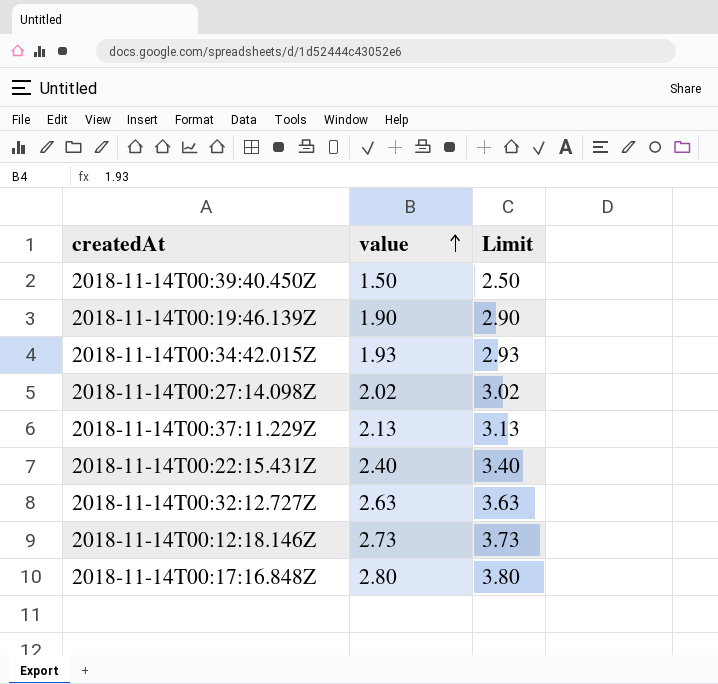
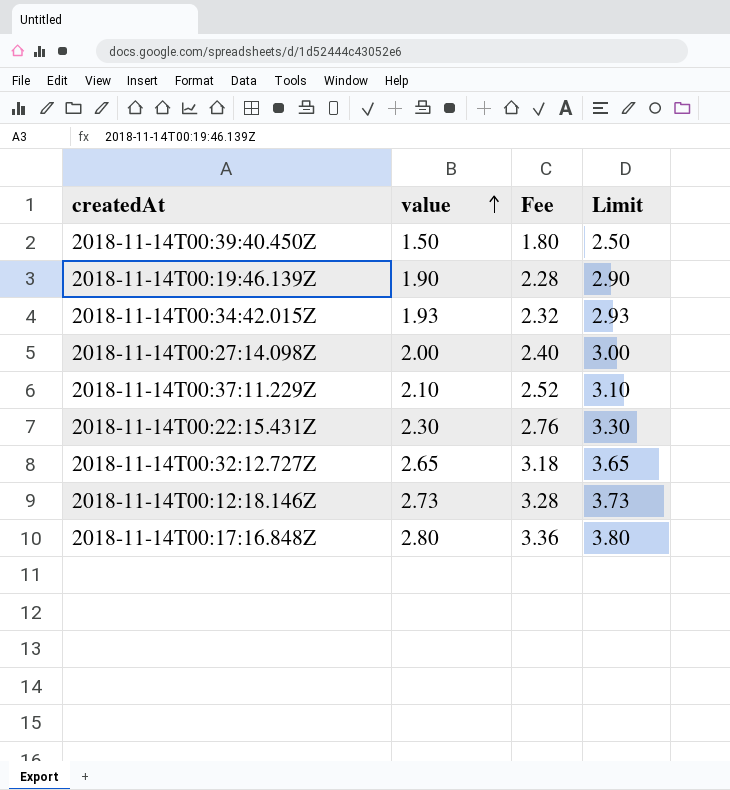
column Fee | formula: none -> [value] * 1.2
2018-11-14T00:27:14.098Z | value: 2.02 -> 2.00
2018-11-14T00:27:14.098Z | Limit: 3.02 -> 3.00
2018-11-14T00:37:11.229Z | value: 2.13 -> 2.10
2018-11-14T00:37:11.229Z | Limit: 3.13 -> 3.10
2018-11-14T00:22:15.431Z | value: 2.40 -> 2.30
2018-11-14T00:22:15.431Z | Limit: 3.40 -> 3.30
2018-11-14T00:32:12.727Z | value: 2.63 -> 2.65
2018-11-14T00:32:12.727Z | Limit: 3.63 -> 3.65

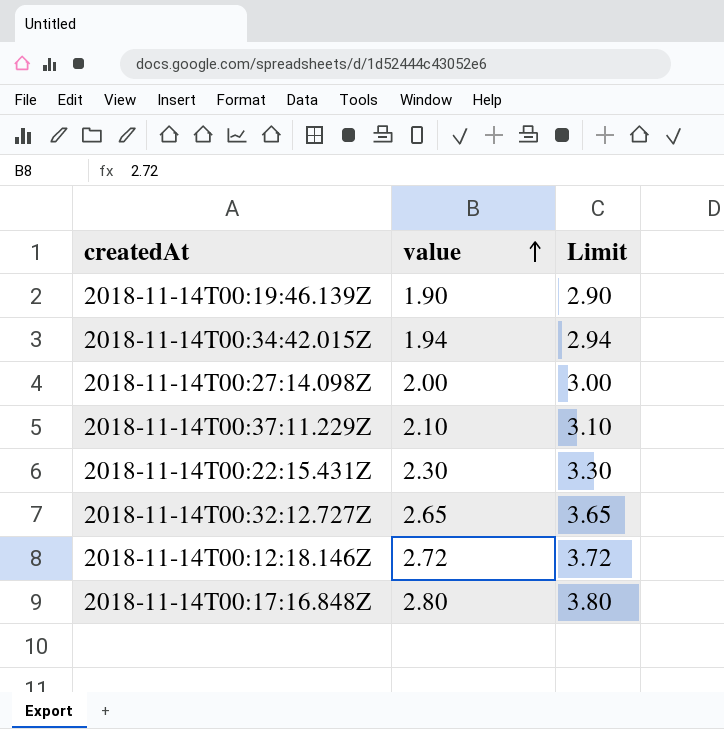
column Fee | formula: [value] * 1.2 -> none
row 2018-11-14T00:39:40.450Z: 1.50 | 1.80 | 2.50 -> none
2018-11-14T00:34:42.015Z | value: 1.93 -> 1.94
2018-11-14T00:34:42.015Z | Limit: 2.93 -> 2.94
2018-11-14T00:12:18.146Z | value: 2.73 -> 2.72
2018-11-14T00:12:18.146Z | Limit: 3.73 -> 3.72

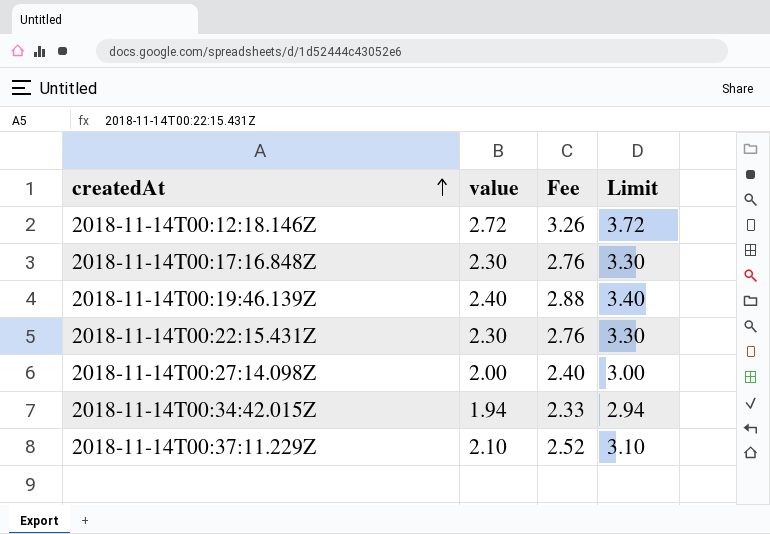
row order: value ascending -> createdAt ascending
column Fee | formula: none -> [value] * 1.2
row 2018-11-14T00:32:12.727Z: 2.65 | 3.65 -> none
2018-11-14T00:17:16.848Z | value: 2.80 -> 2.30
2018-11-14T00:17:16.848Z | Limit: 3.80 -> 3.30
2018-11-14T00:19:46.139Z | value: 1.90 -> 2.40
2018-11-14T00:19:46.139Z | Limit: 2.90 -> 3.40

